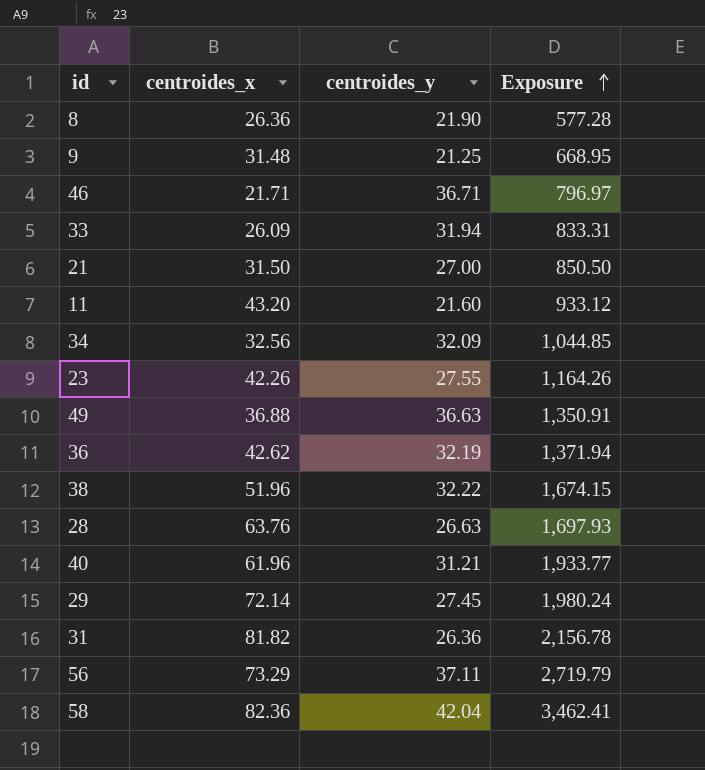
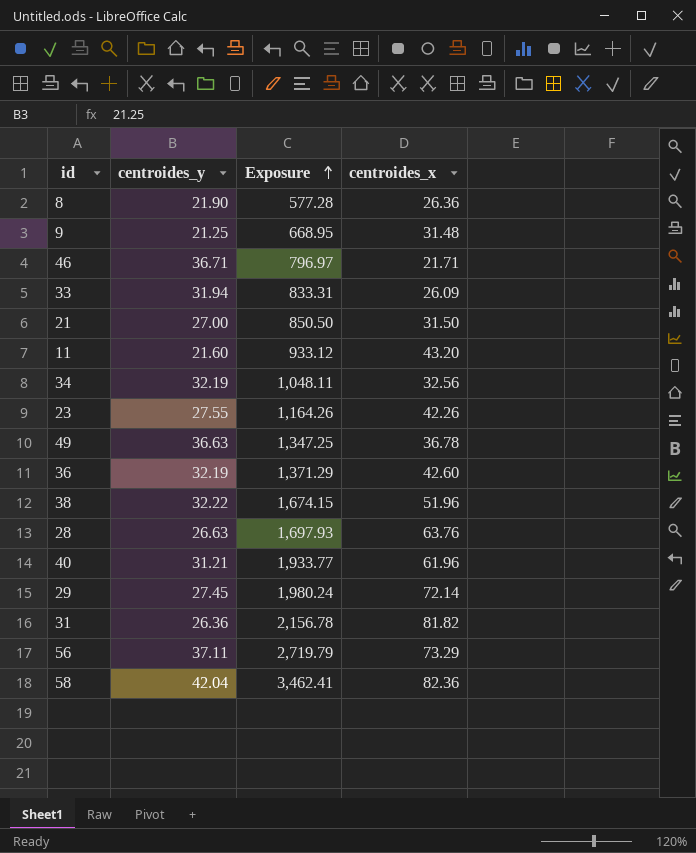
column centroides_x | position: 2 -> 4
34 | centroides_y: 32.09 -> 32.19
34 | Exposure: 1,044.85 -> 1,048.11
49 | Exposure: 1,350.91 -> 1,347.25
49 | centroides_x: 36.88 -> 36.78
36 | Exposure: 1,371.94 -> 1,371.29
36 | centroides_x: 42.62 -> 42.60

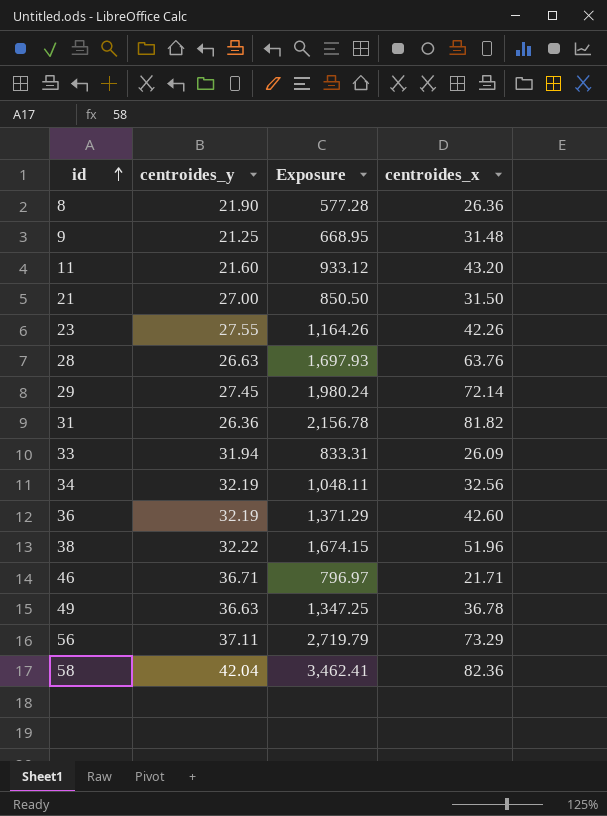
row order: Exposure ascending -> id ascending
row 40: 31.21 | 1,933.77 | 61.96 -> none

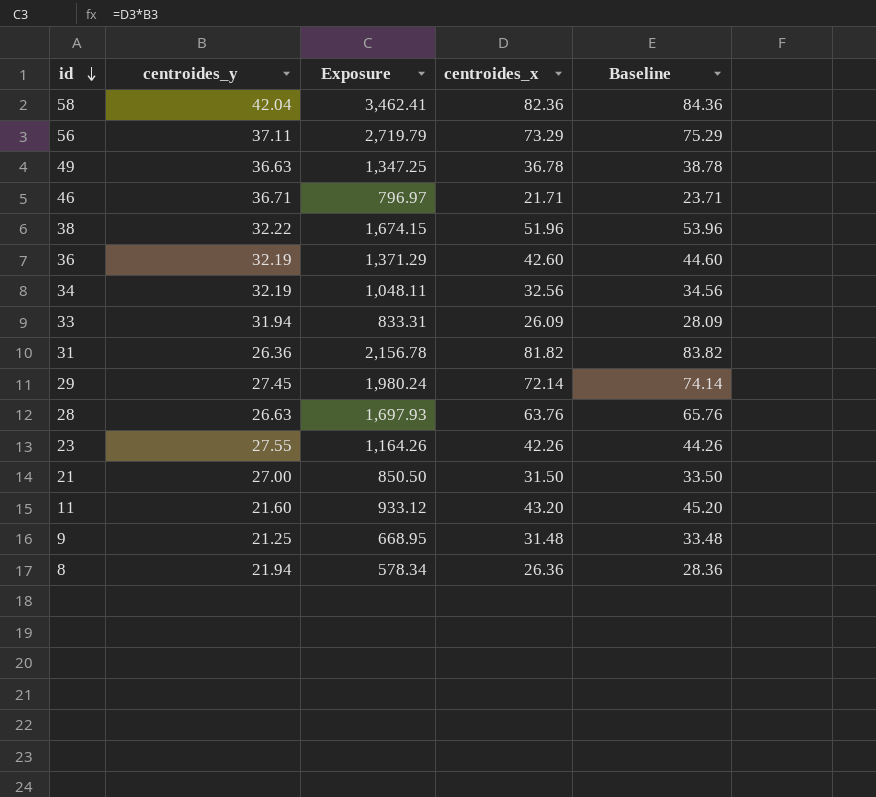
row order: id ascending -> id descending
column Baseline | formula: none -> [centroides_x] + 2
8 | centroides_y: 21.90 -> 21.94
8 | Exposure: 577.28 -> 578.34

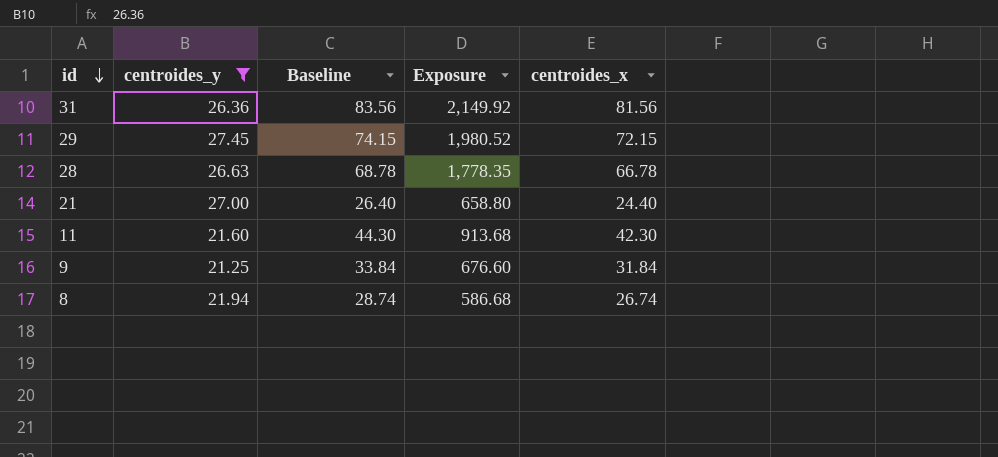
filter: none -> centroides_y <= 27.45
column Baseline | position: 5 -> 3
31 | Baseline: 83.82 -> 83.56
31 | Exposure: 2,156.78 -> 2,149.92
31 | centroides_x: 81.82 -> 81.56
29 | Baseline: 74.14 -> 74.15
29 | Exposure: 1,980.24 -> 1,980.52
29 | centroides_x: 72.14 -> 72.15
28 | Baseline: 65.76 -> 68.78
28 | Exposure: 1,697.93 -> 1,778.35
28 | centroides_x: 63.76 -> 66.78
21 | Baseline: 33.50 -> 26.40
21 | Exposure: 850.50 -> 658.80
21 | centroides_x: 31.50 -> 24.40
11 | Baseline: 45.20 -> 44.30
11 | Exposure: 933.12 -> 913.68
11 | centroides_x: 43.20 -> 42.30
9 | Baseline: 33.48 -> 33.84
9 | Exposure: 668.95 -> 676.60
9 | centroides_x: 31.48 -> 31.84
8 | Baseline: 28.36 -> 28.74
8 | Exposure: 578.34 -> 586.68
8 | centroides_x: 26.36 -> 26.74

